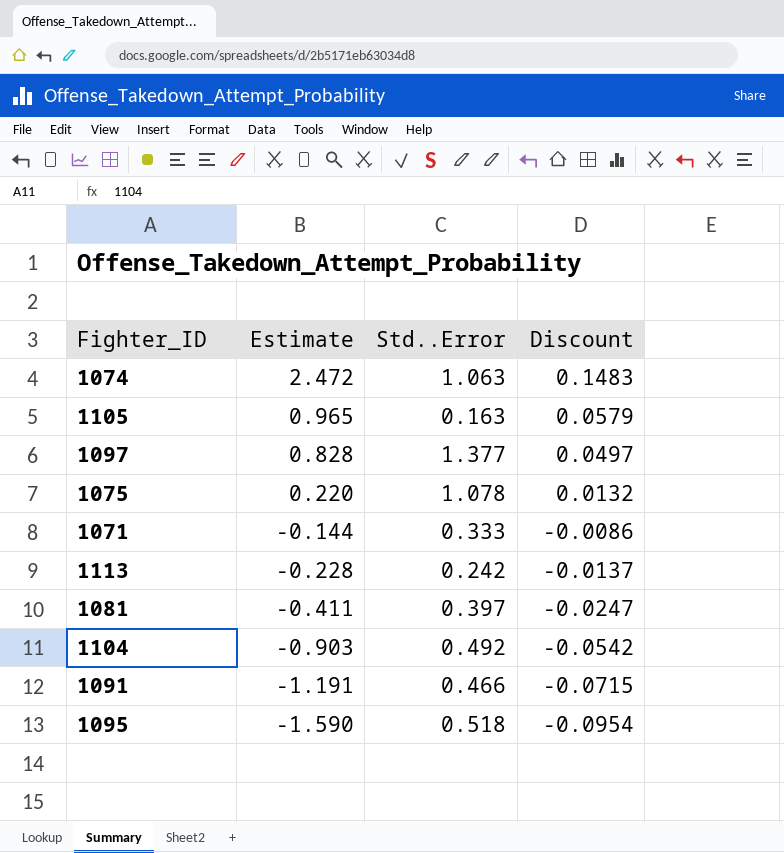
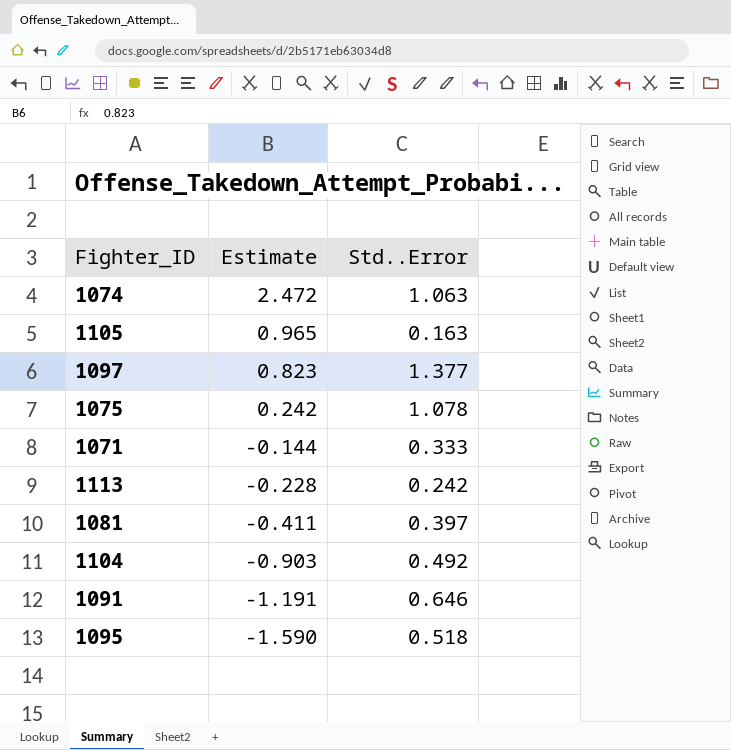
column Discount | formula: [Estimate] * 0.06 -> none
1097 | Estimate: 0.828 -> 0.823
1075 | Estimate: 0.220 -> 0.242
1091 | Std..Error: 0.466 -> 0.646

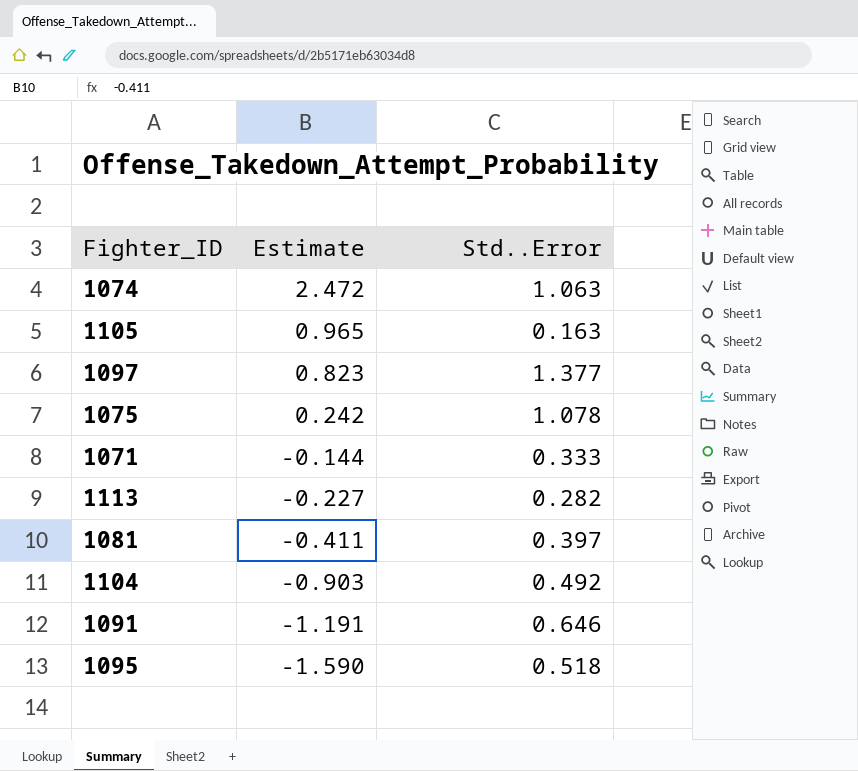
1113 | Estimate: -0.228 -> -0.227
1113 | Std..Error: 0.242 -> 0.282

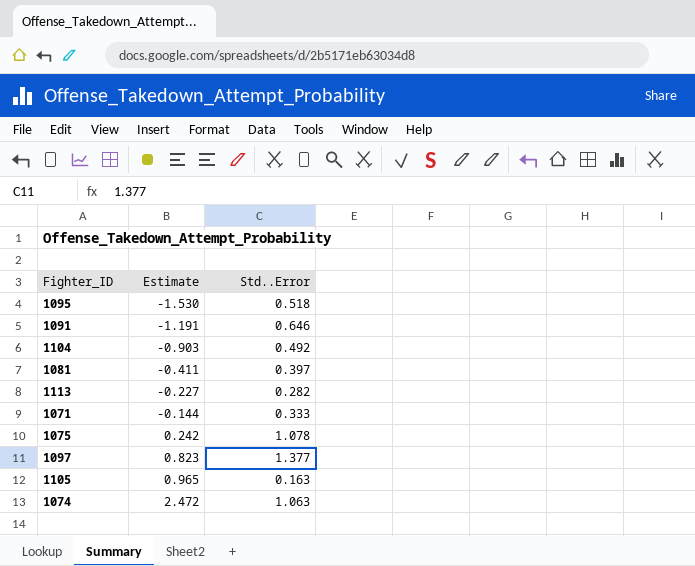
row order: Estimate descending -> Estimate ascending
1095 | Estimate: -1.590 -> -1.530

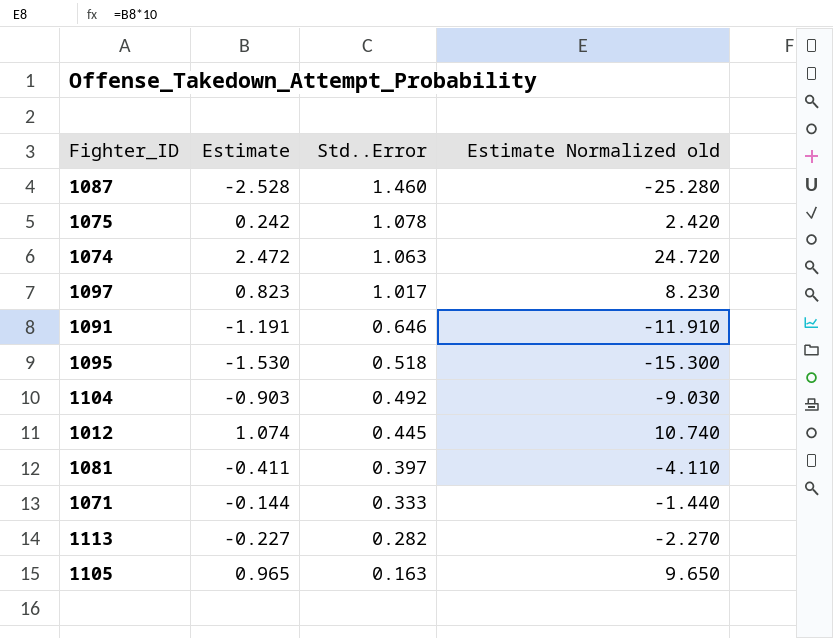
row order: Estimate ascending -> Std..Error descending
column Estimate Normalized old | formula: none -> [Estimate] * 10
row 1087: none -> -2.528 | 1.460 | -25.280
1097 | Std..Error: 1.377 -> 1.017
row 1012: none -> 1.074 | 0.445 | 10.740

